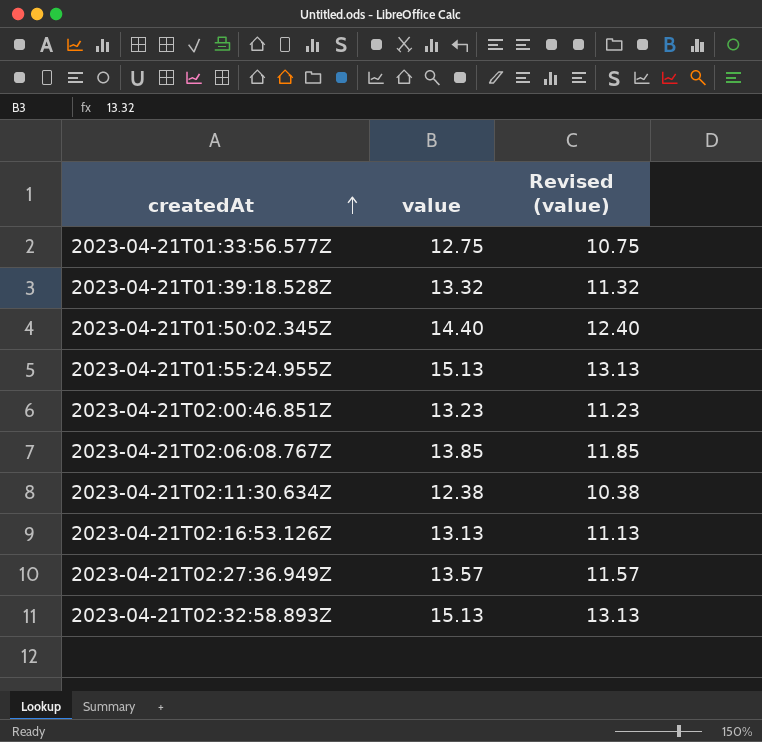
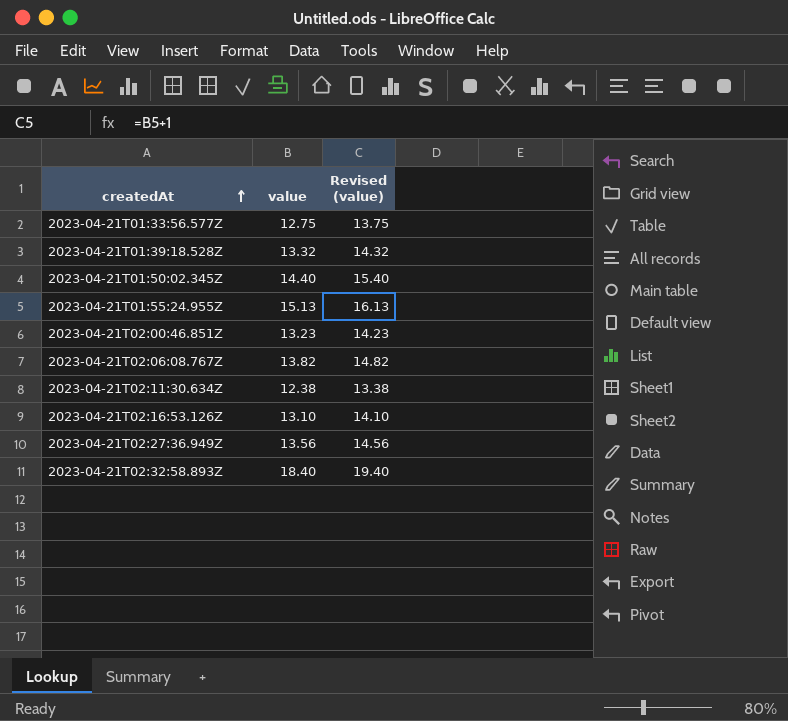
column Revised (value) | formula: [value] - 2 -> [value] + 1
2023-04-21T02:06:08.767Z | value: 13.85 -> 13.82
2023-04-21T02:16:53.126Z | value: 13.13 -> 13.10
2023-04-21T02:27:36.949Z | value: 13.57 -> 13.56
2023-04-21T02:32:58.893Z | value: 15.13 -> 18.40

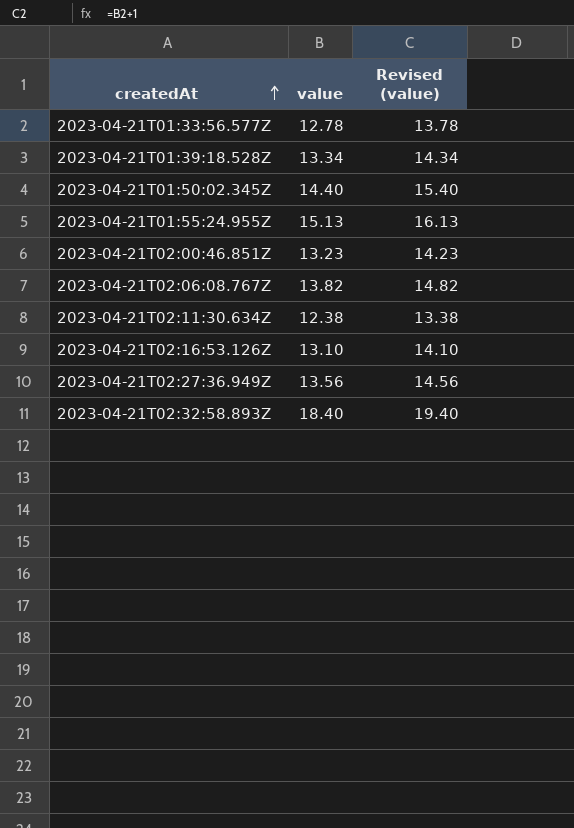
2023-04-21T01:33:56.577Z | value: 12.75 -> 12.78
2023-04-21T01:33:56.577Z | Revised (value): 13.75 -> 13.78
2023-04-21T01:39:18.528Z | value: 13.32 -> 13.34
2023-04-21T01:39:18.528Z | Revised (value): 14.32 -> 14.34

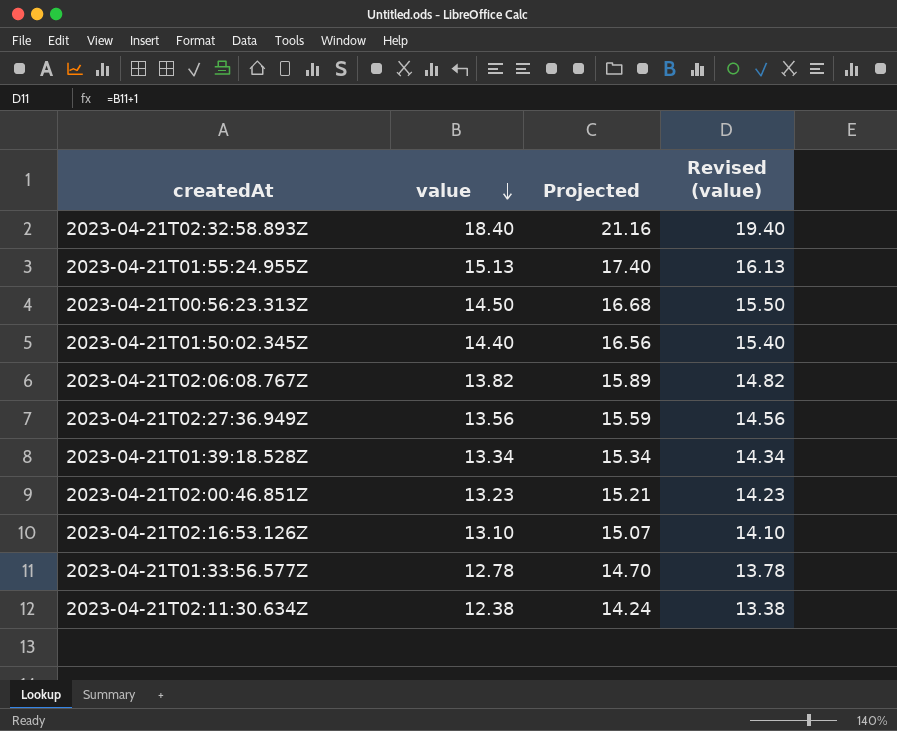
row order: createdAt ascending -> value descending
column Projected | formula: none -> [value] * 1.15
row 2023-04-21T00:56:23.313Z: none -> 14.50 | 16.68 | 15.50

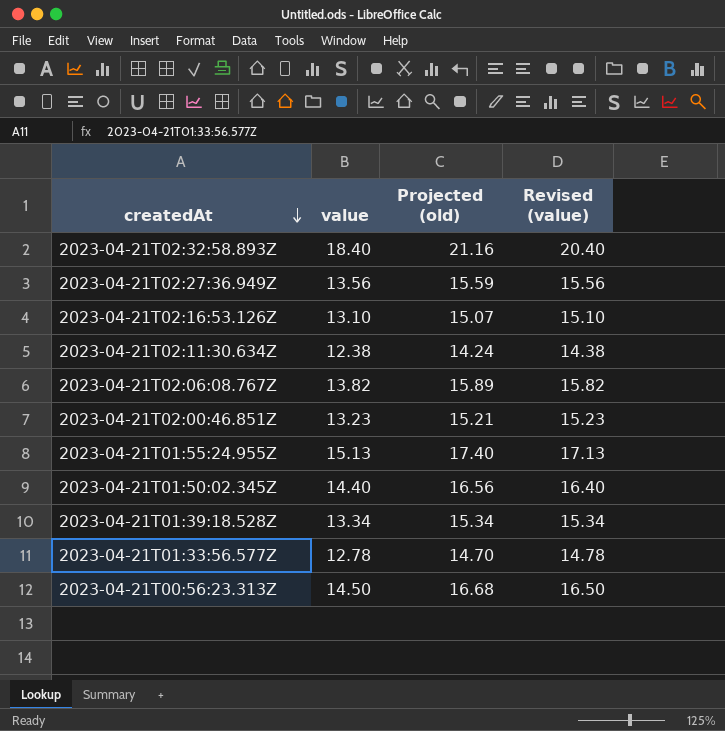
row order: value descending -> createdAt descending
column name: Projected -> Projected (old)
column Revised (value) | formula: [value] + 1 -> [value] + 2

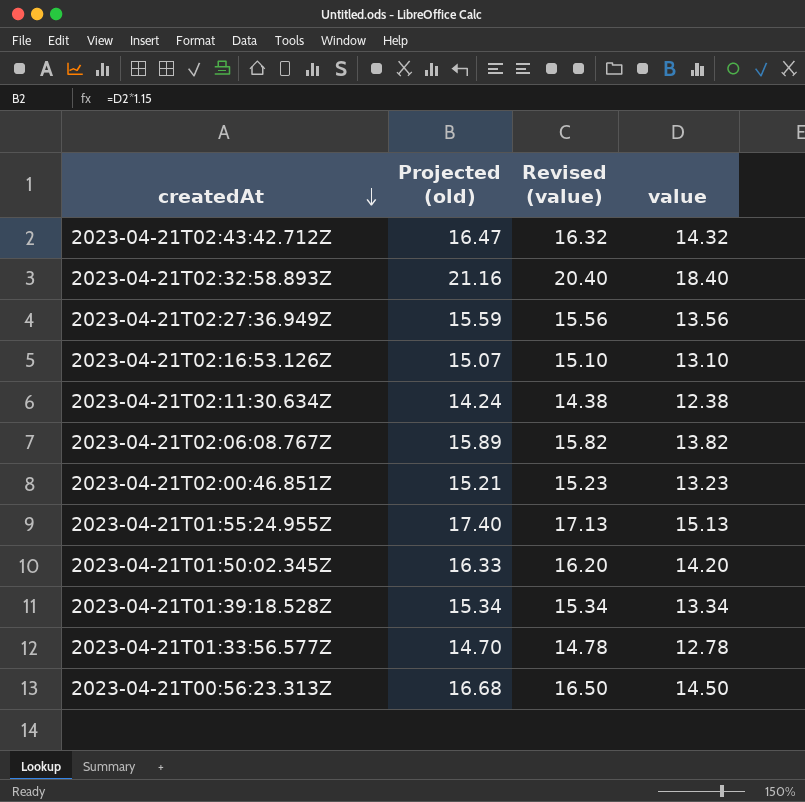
column value | position: 2 -> 4
row 2023-04-21T02:43:42.712Z: none -> 16.47 | 16.32 | 14.32
2023-04-21T01:50:02.345Z | Projected (old): 16.56 -> 16.33
2023-04-21T01:50:02.345Z | Revised (value): 16.40 -> 16.20
2023-04-21T01:50:02.345Z | value: 14.40 -> 14.20

